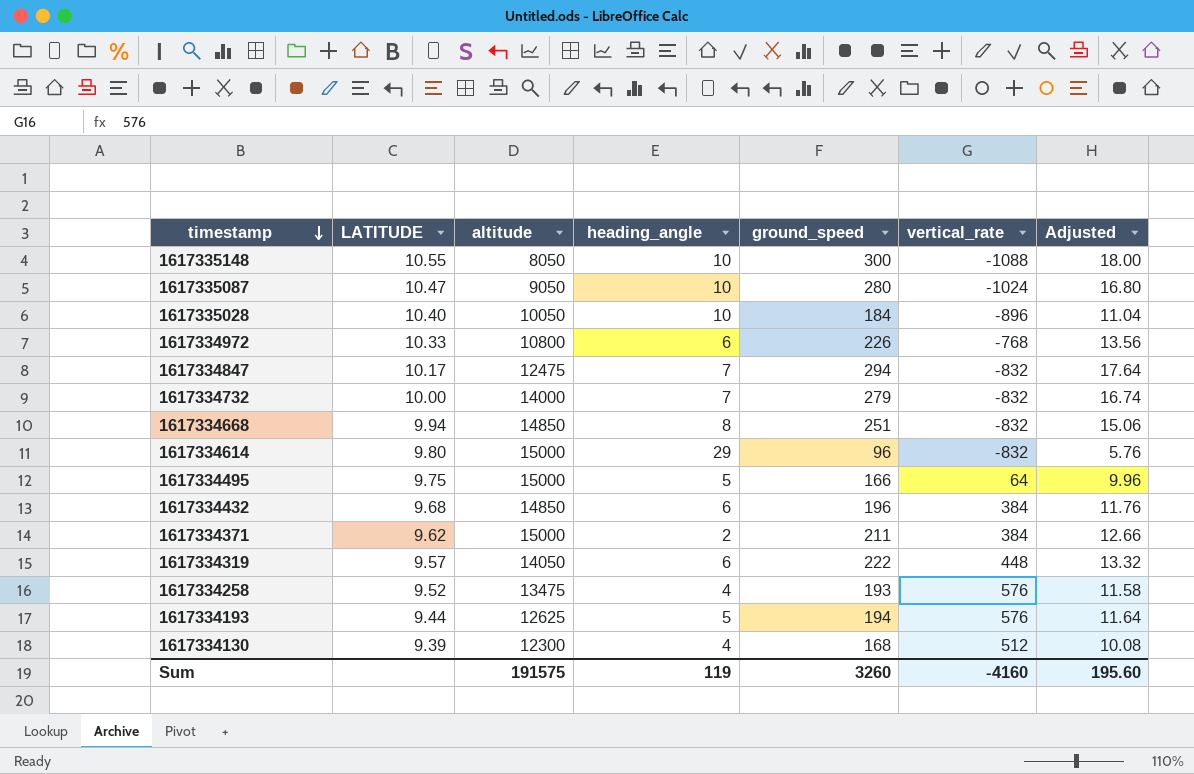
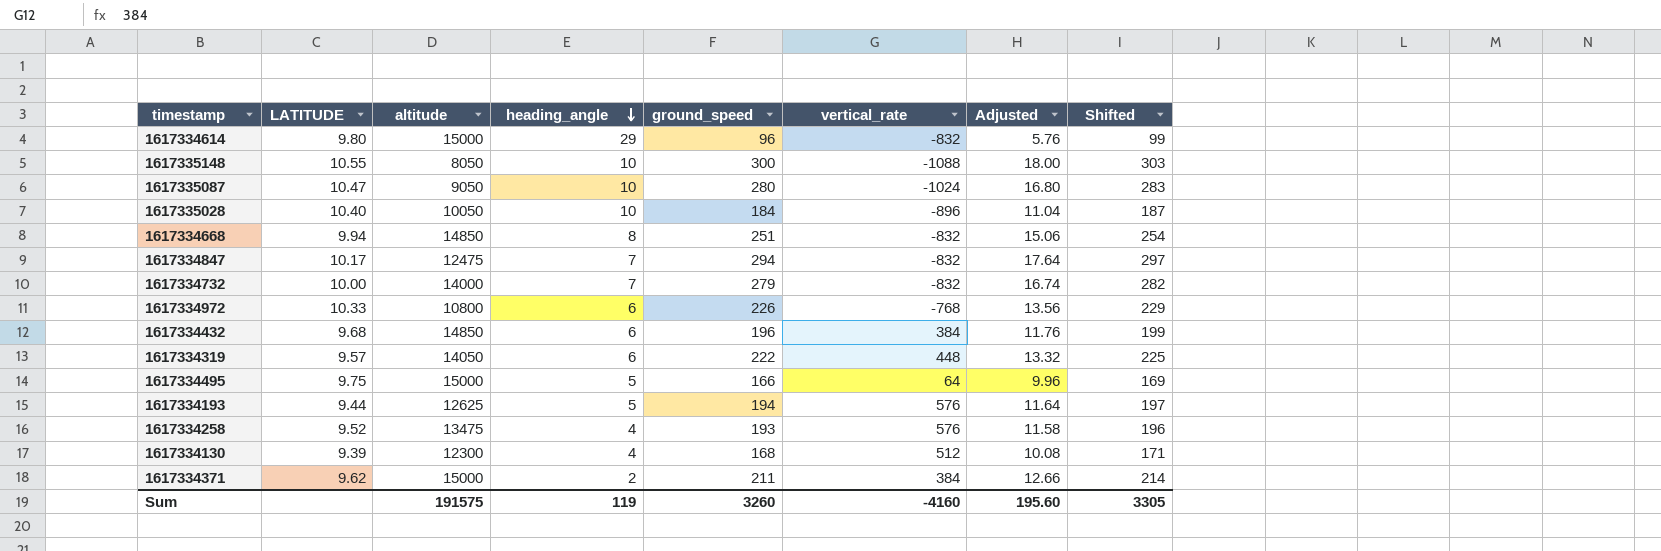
row order: timestamp descending -> heading_angle descending
column Shifted | formula: none -> [ground_speed] + 3

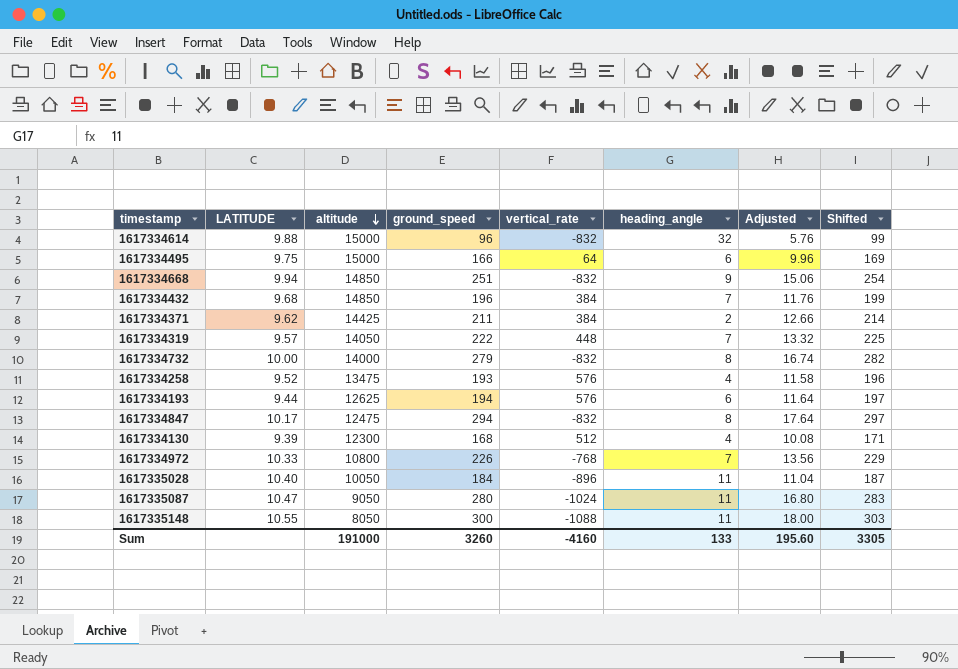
row order: heading_angle descending -> altitude descending
column heading_angle | position: 4 -> 6
1617334614 | LATITUDE: 9.80 -> 9.88
1617334614 | heading_angle: 29 -> 32
1617334495 | heading_angle: 5 -> 6
1617334668 | heading_angle: 8 -> 9
1617334432 | heading_angle: 6 -> 7
1617334371 | altitude: 15000 -> 14425
1617334319 | heading_angle: 6 -> 7
1617334732 | heading_angle: 7 -> 8
1617334193 | heading_angle: 5 -> 6
1617334847 | heading_angle: 7 -> 8
1617334972 | heading_angle: 6 -> 7
1617335028 | heading_angle: 10 -> 11
1617335087 | heading_angle: 10 -> 11
1617335148 | heading_angle: 10 -> 11
Sum | altitude: 191575 -> 191000
Sum | heading_angle: 119 -> 133

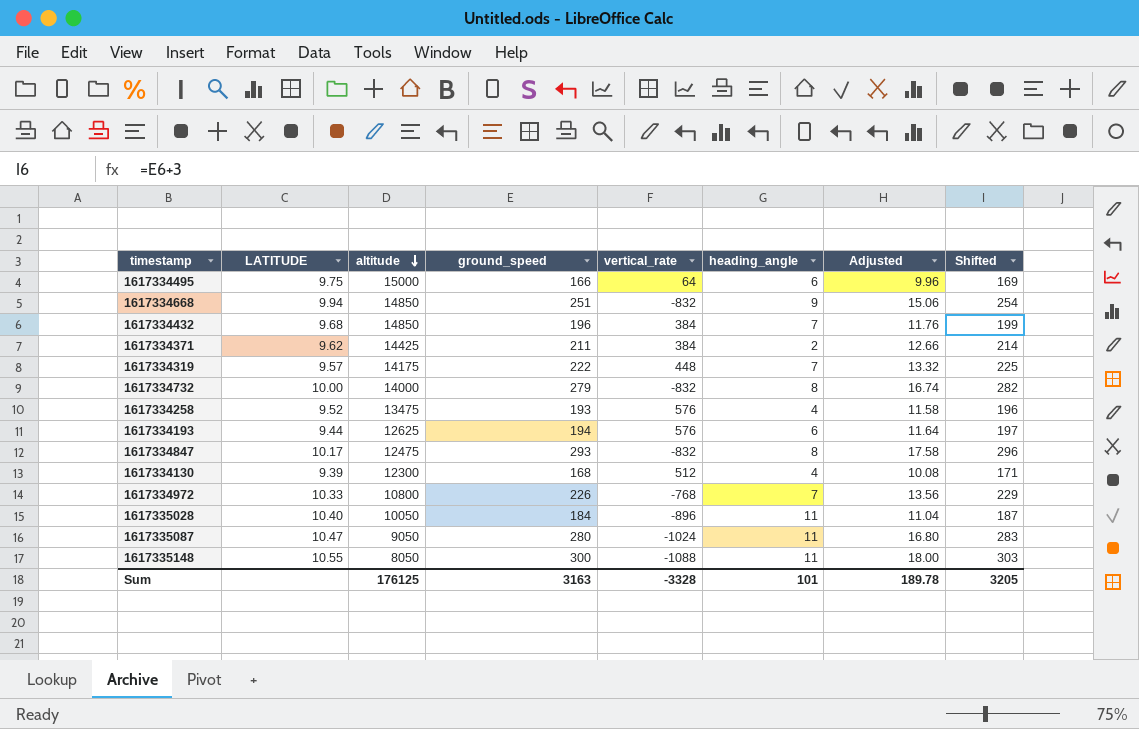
row 1617334614: 9.88 | 15000 | 96 | -832 | 32 | 5.76 | 99 -> none
1617334319 | altitude: 14050 -> 14175
1617334847 | ground_speed: 294 -> 293
1617334847 | Adjusted: 17.64 -> 17.58
1617334847 | Shifted: 297 -> 296
Sum | altitude: 191000 -> 176125
Sum | ground_speed: 3260 -> 3163
Sum | vertical_rate: -4160 -> -3328
Sum | heading_angle: 133 -> 101
Sum | Adjusted: 195.60 -> 189.78
Sum | Shifted: 3305 -> 3205

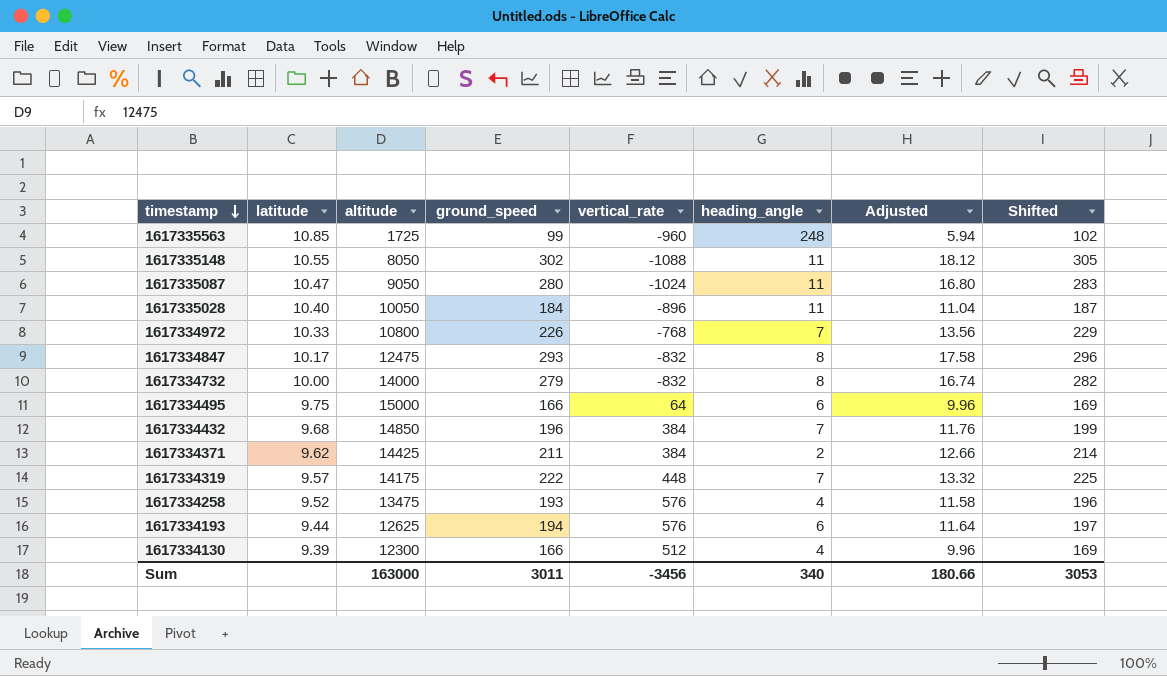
row order: altitude descending -> timestamp descending
column name: LATITUDE -> latitude
row 1617334668: 9.94 | 14850 | 251 | -832 | 9 | 15.06 | 254 -> none
row 1617335563: none -> 10.85 | 1725 | 99 | -960 | 248 | 5.94 | 102
1617335148 | ground_speed: 300 -> 302
1617335148 | Adjusted: 18.00 -> 18.12
1617335148 | Shifted: 303 -> 305
1617334130 | ground_speed: 168 -> 166
1617334130 | Adjusted: 10.08 -> 9.96
1617334130 | Shifted: 171 -> 169
Sum | altitude: 176125 -> 163000
Sum | ground_speed: 3163 -> 3011
Sum | vertical_rate: -3328 -> -3456
Sum | heading_angle: 101 -> 340
Sum | Adjusted: 189.78 -> 180.66
Sum | Shifted: 3205 -> 3053

